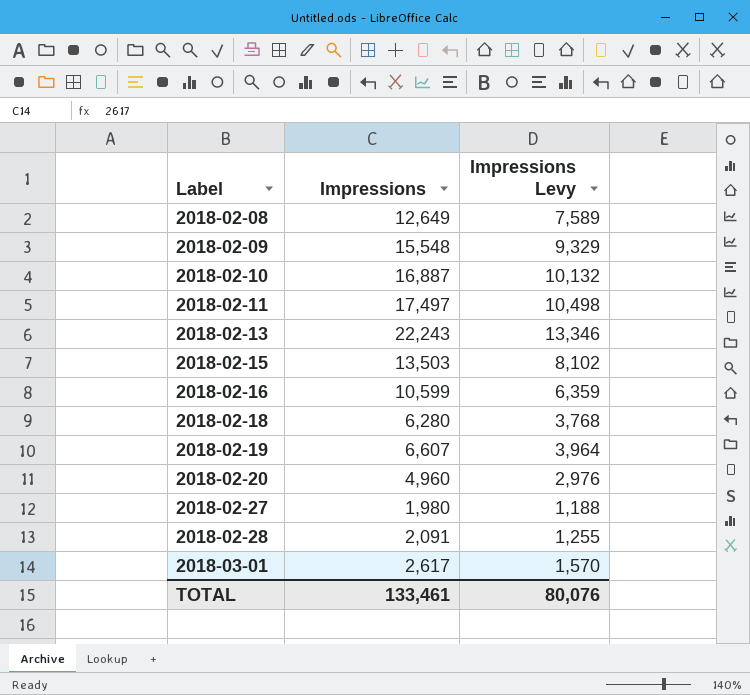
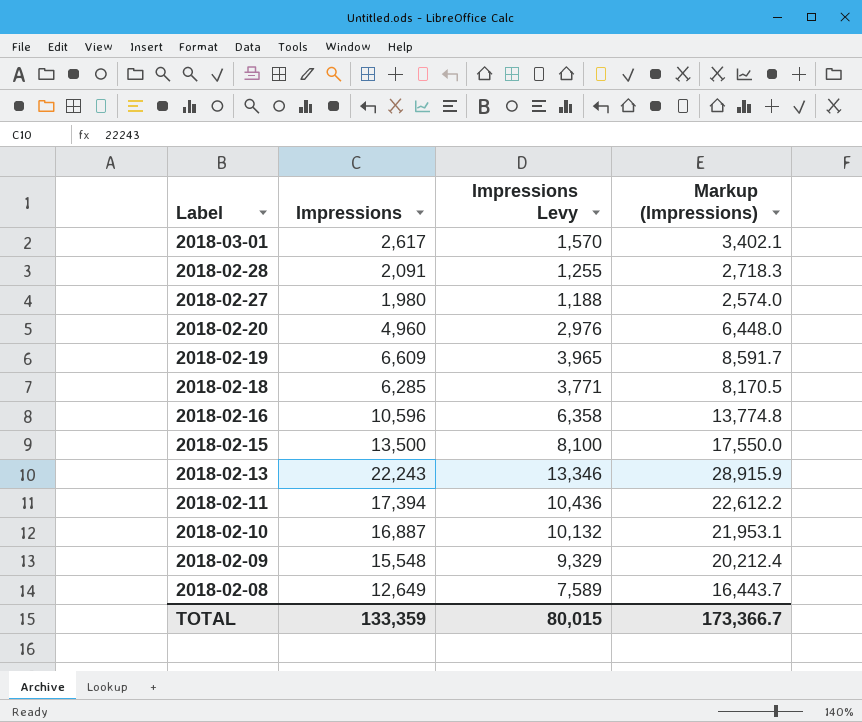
row order: Label ascending -> Label descending
column Markup (Impressions) | formula: none -> [Impressions] * 1.3
2018-02-19 | Impressions: 6,607 -> 6,609
2018-02-19 | Impressions Levy: 3,964 -> 3,965
2018-02-18 | Impressions: 6,280 -> 6,285
2018-02-18 | Impressions Levy: 3,768 -> 3,771
2018-02-16 | Impressions: 10,599 -> 10,596
2018-02-16 | Impressions Levy: 6,359 -> 6,358
2018-02-15 | Impressions: 13,503 -> 13,500
2018-02-15 | Impressions Levy: 8,102 -> 8,100
2018-02-11 | Impressions: 17,497 -> 17,394
2018-02-11 | Impressions Levy: 10,498 -> 10,436
TOTAL | Impressions: 133,461 -> 133,359
TOTAL | Impressions Levy: 80,076 -> 80,015

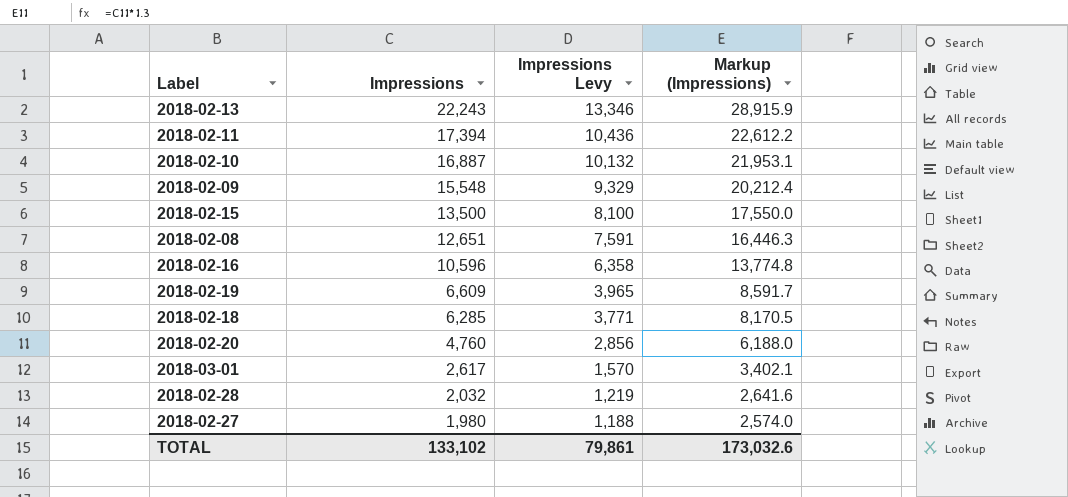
row order: Label descending -> Impressions descending
2018-02-08 | Impressions: 12,649 -> 12,651
2018-02-08 | Impressions Levy: 7,589 -> 7,591
2018-02-08 | Markup (Impressions): 16,443.7 -> 16,446.3
2018-02-20 | Impressions: 4,960 -> 4,760
2018-02-20 | Impressions Levy: 2,976 -> 2,856
2018-02-20 | Markup (Impressions): 6,448.0 -> 6,188.0
2018-02-28 | Impressions: 2,091 -> 2,032
2018-02-28 | Impressions Levy: 1,255 -> 1,219
2018-02-28 | Markup (Impressions): 2,718.3 -> 2,641.6
TOTAL | Impressions: 133,359 -> 133,102
TOTAL | Impressions Levy: 80,015 -> 79,861
TOTAL | Markup (Impressions): 173,366.7 -> 173,032.6

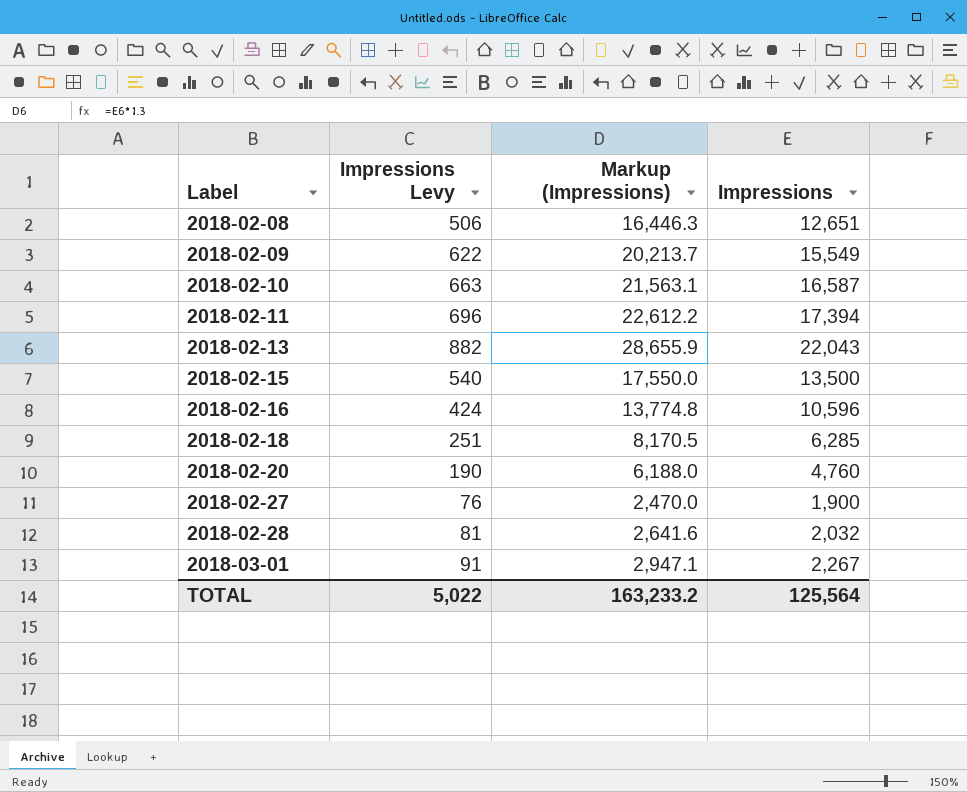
row order: Impressions descending -> Label ascending
column Impressions Levy | formula: [Impressions] * 0.6 -> [Impressions] * 0.04
column Impressions | position: 2 -> 4
row 2018-02-19: 6,609 | 3,965 | 8,591.7 -> none
2018-02-09 | Markup (Impressions): 20,212.4 -> 20,213.7
2018-02-09 | Impressions: 15,548 -> 15,549
2018-02-10 | Markup (Impressions): 21,953.1 -> 21,563.1
2018-02-10 | Impressions: 16,887 -> 16,587
2018-02-13 | Markup (Impressions): 28,915.9 -> 28,655.9
2018-02-13 | Impressions: 22,243 -> 22,043
2018-02-27 | Markup (Impressions): 2,574.0 -> 2,470.0
2018-02-27 | Impressions: 1,980 -> 1,900
2018-03-01 | Markup (Impressions): 3,402.1 -> 2,947.1
2018-03-01 | Impressions: 2,617 -> 2,267
TOTAL | Impressions Levy: 79,861 -> 5,022
TOTAL | Markup (Impressions): 173,032.6 -> 163,233.2
TOTAL | Impressions: 133,102 -> 125,564

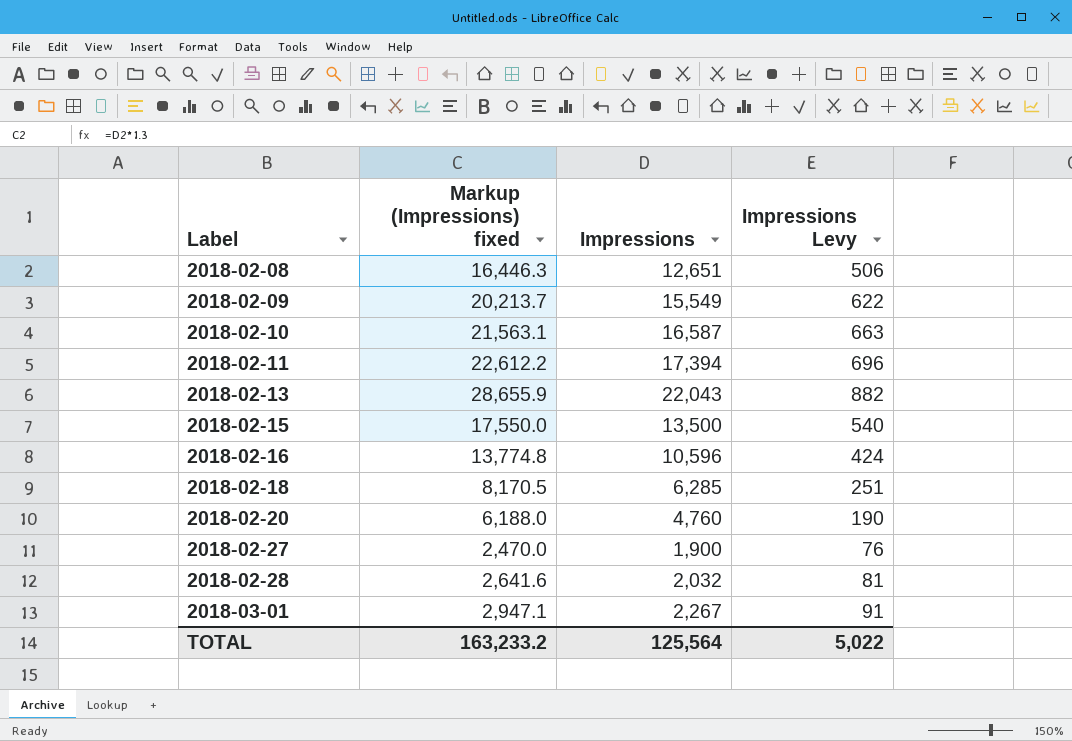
column name: Markup (Impressions) -> Markup (Impressions) fixed
column Impressions Levy | position: 2 -> 4

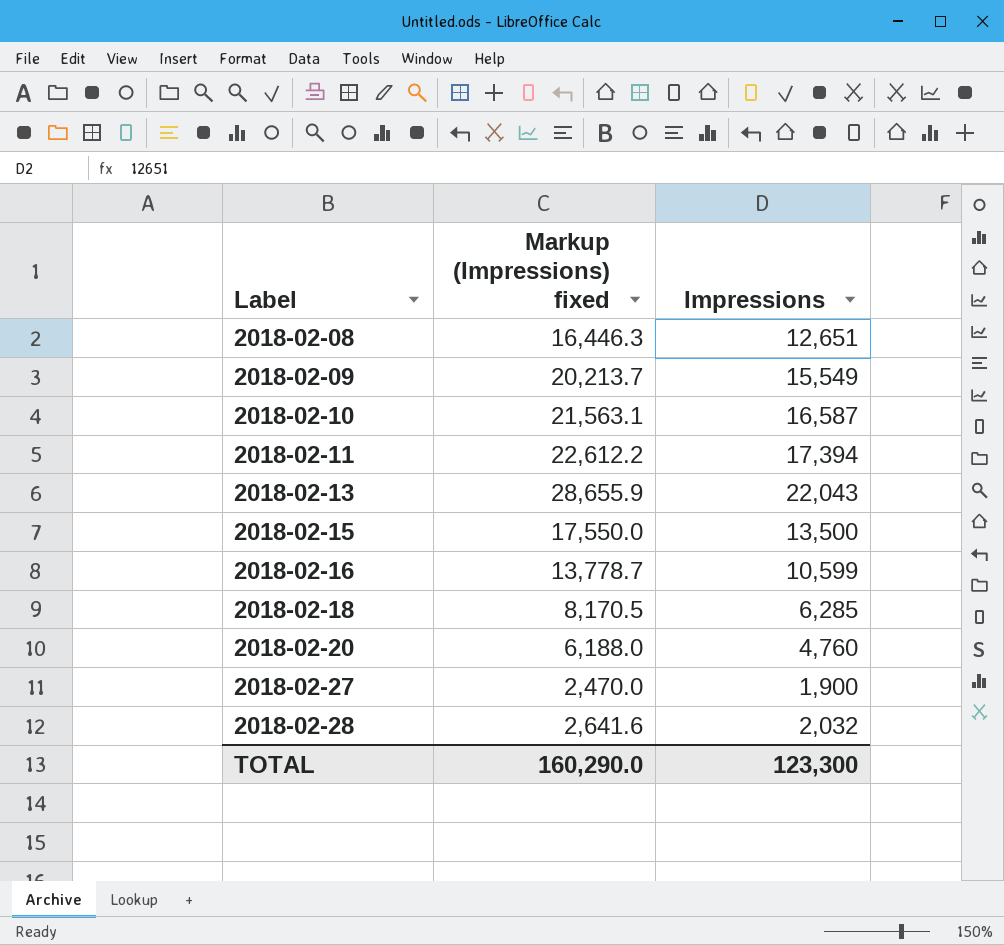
column Impressions Levy | formula: [Impressions] * 0.04 -> none
row 2018-03-01: 2,947.1 | 2,267 | 91 -> none
2018-02-16 | Markup (Impressions) fixed: 13,774.8 -> 13,778.7
2018-02-16 | Impressions: 10,596 -> 10,599
TOTAL | Markup (Impressions) fixed: 163,233.2 -> 160,290.0
TOTAL | Impressions: 125,564 -> 123,300

